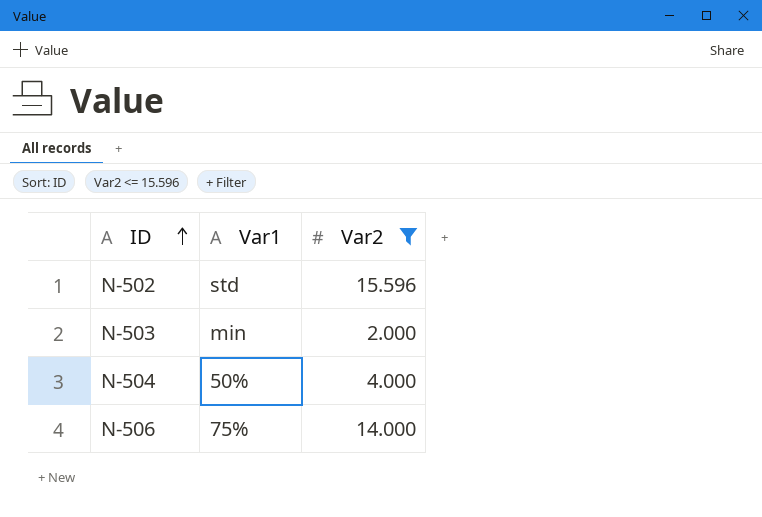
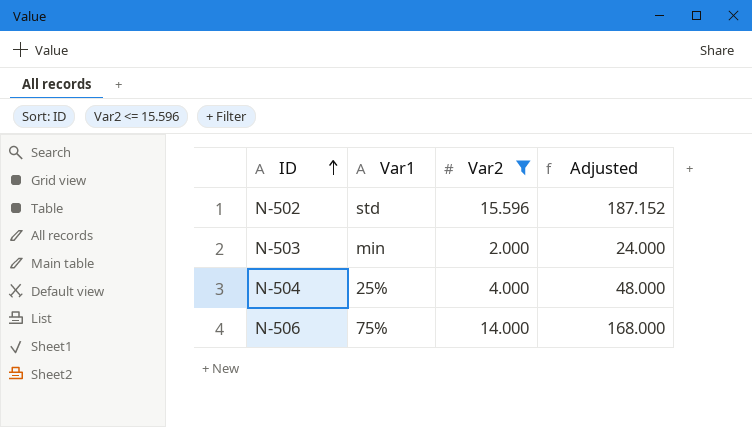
column Adjusted | formula: none -> [Var2] * 12
N-504 | Var1: 50% -> 25%

